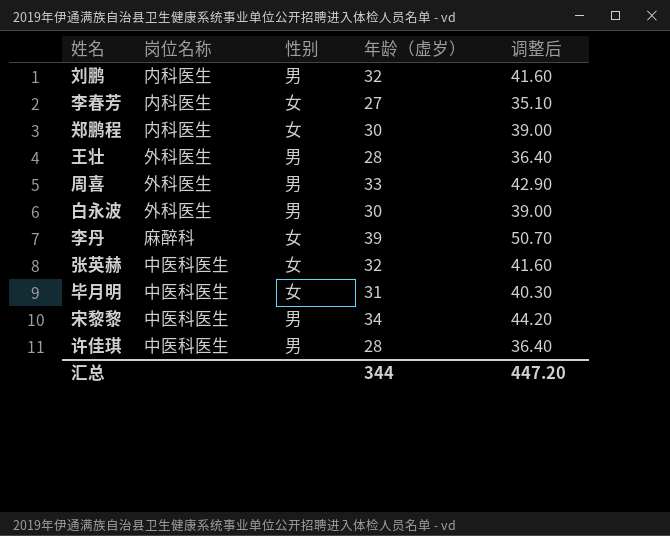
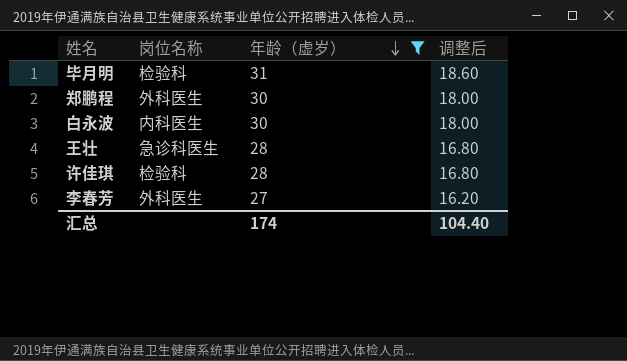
filter: none -> 年龄（虚岁） <= 31
row order: none -> 年龄（虚岁） descending
column 性别 | position: 3 -> none
column 调整后 | formula: [年龄（虚岁）] * 1.3 -> [年龄（虚岁）] * 0.6
毕月明 | 岗位名称: 中医科医生 -> 检验科
郑鹏程 | 岗位名称: 内科医生 -> 外科医生
白永波 | 岗位名称: 外科医生 -> 内科医生
王壮 | 岗位名称: 外科医生 -> 急诊科医生
许佳琪 | 岗位名称: 中医科医生 -> 检验科
李春芳 | 岗位名称: 内科医生 -> 外科医生
汇总 | 年龄（虚岁）: 344 -> 174
汇总 | 调整后: 447.20 -> 104.40

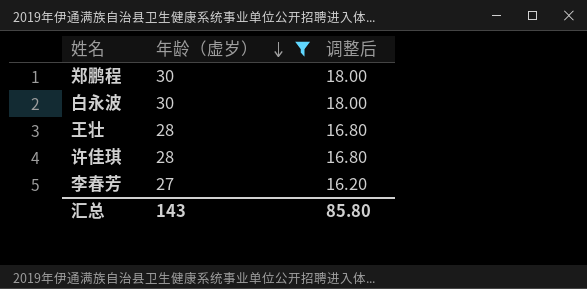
column 岗位名称 | position: 2 -> none
row 毕月明: 检验科 | 31 | 18.60 -> none
汇总 | 年龄（虚岁）: 174 -> 143
汇总 | 调整后: 104.40 -> 85.80

